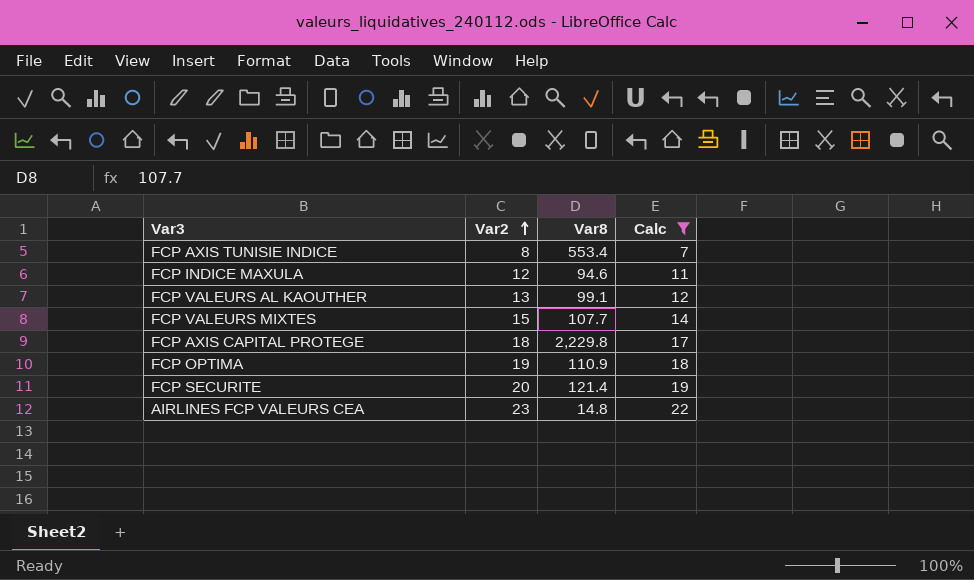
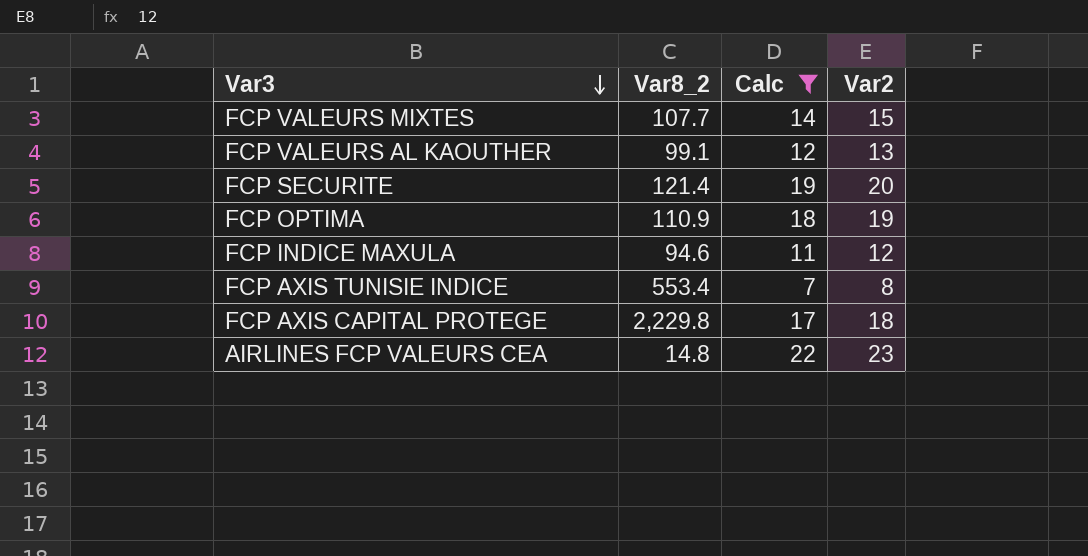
row order: Var2 ascending -> Var3 descending
column name: Var8 -> Var8_2
column Var2 | position: 2 -> 4

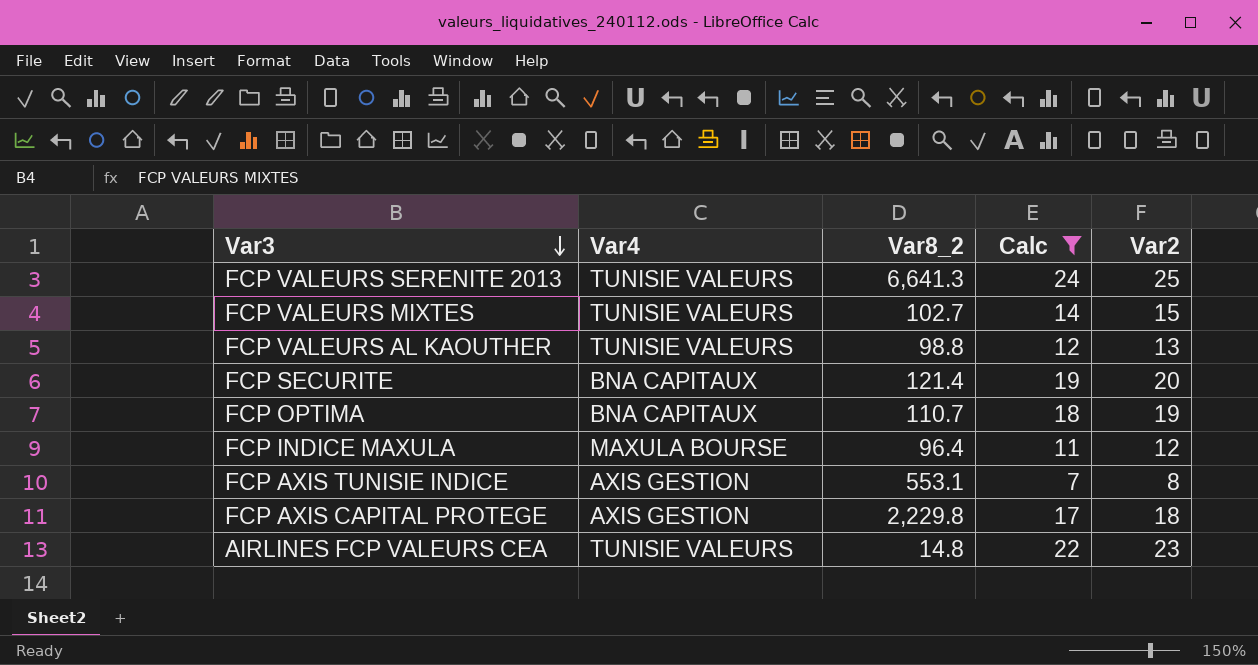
column Var4 | position: none -> 2
row FCP VALEURS SERENITE 2013: none -> TUNISIE VALEURS | 6,641.3 | 24 | 25
FCP VALEURS MIXTES | Var8_2: 107.7 -> 102.7
FCP VALEURS AL KAOUTHER | Var8_2: 99.1 -> 98.8
FCP OPTIMA | Var8_2: 110.9 -> 110.7
FCP INDICE MAXULA | Var8_2: 94.6 -> 96.4
FCP AXIS TUNISIE INDICE | Var8_2: 553.4 -> 553.1

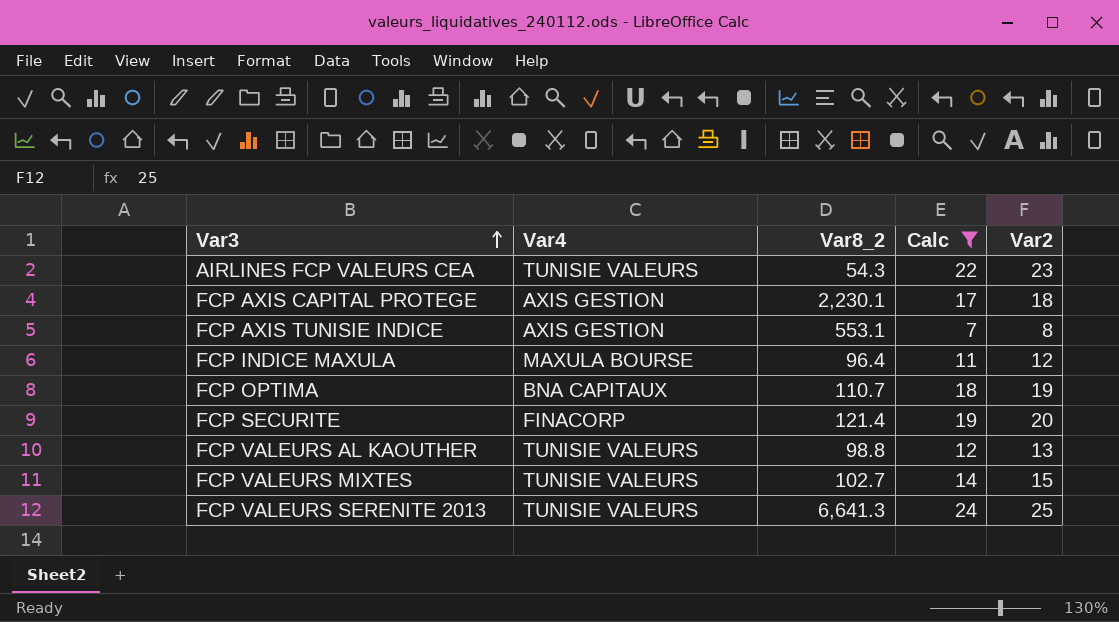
row order: Var3 descending -> Var3 ascending
AIRLINES FCP VALEURS CEA | Var8_2: 14.8 -> 54.3
FCP AXIS CAPITAL PROTEGE | Var8_2: 2,229.8 -> 2,230.1
FCP SECURITE | Var4: BNA CAPITAUX -> FINACORP

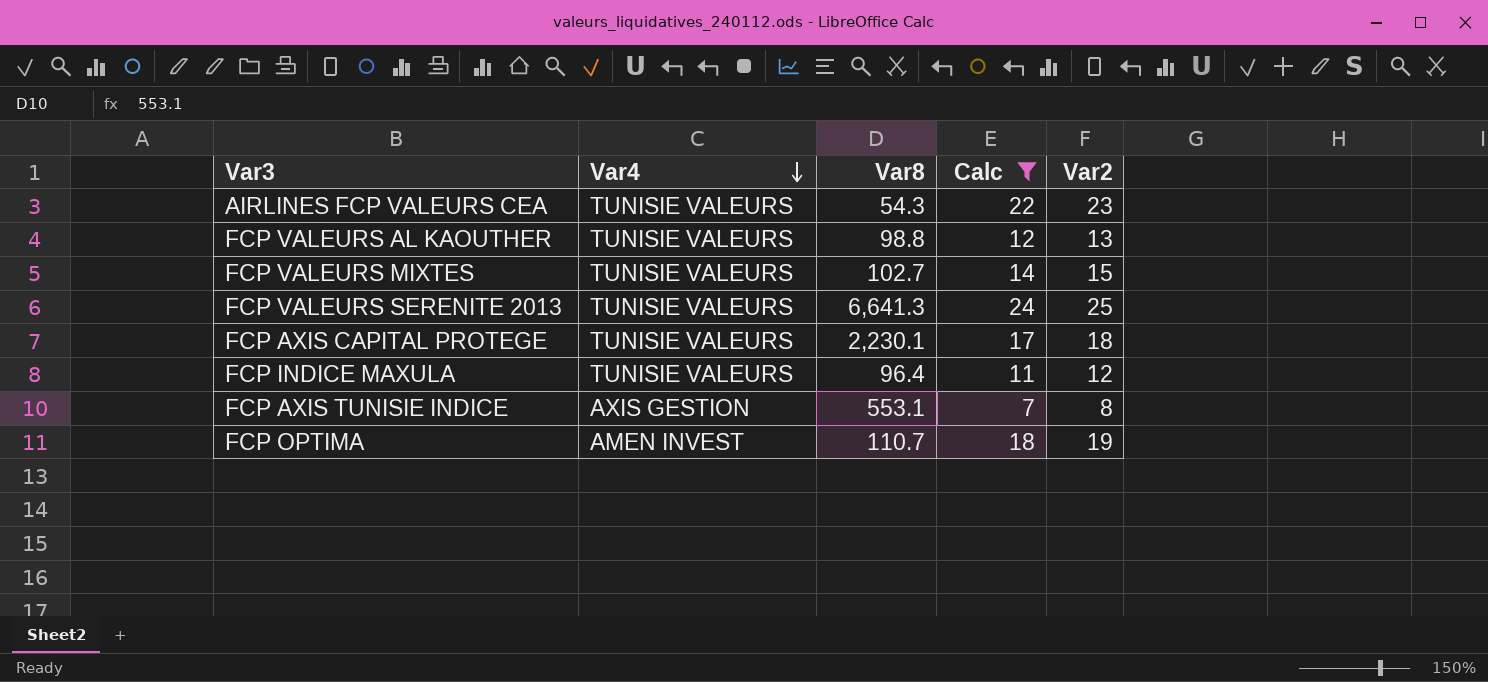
row order: Var3 ascending -> Var4 descending
column name: Var8_2 -> Var8
row FCP SECURITE: FINACORP | 121.4 | 19 | 20 -> none
FCP AXIS CAPITAL PROTEGE | Var4: AXIS GESTION -> TUNISIE VALEURS
FCP INDICE MAXULA | Var4: MAXULA BOURSE -> TUNISIE VALEURS
FCP OPTIMA | Var4: BNA CAPITAUX -> AMEN INVEST

